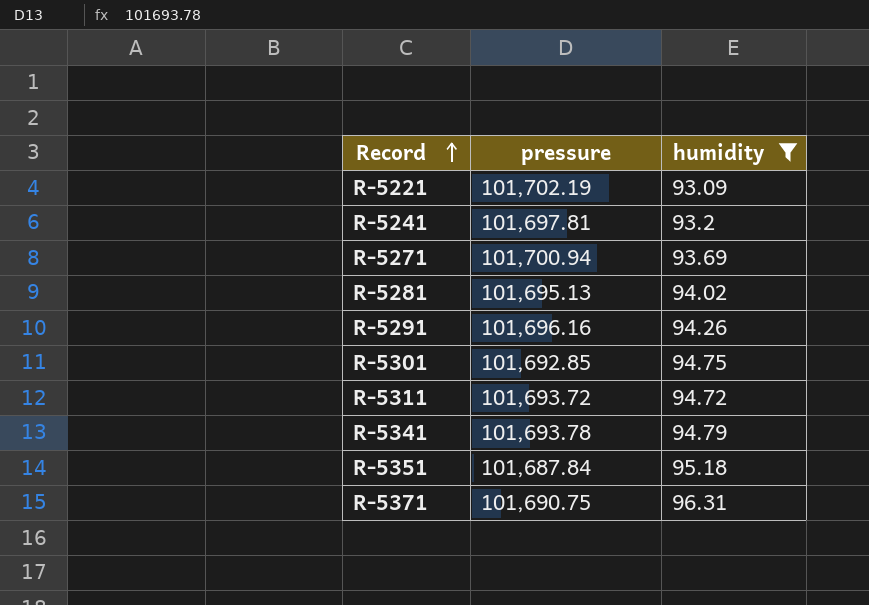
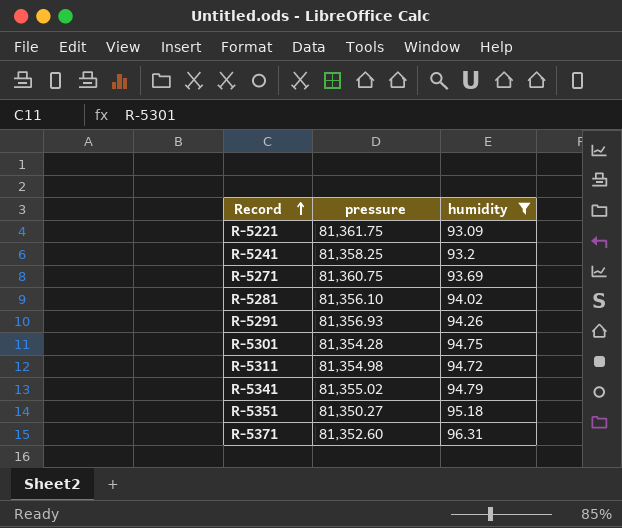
R-5221 | pressure: 101,702.19 -> 81,361.75
R-5241 | pressure: 101,697.81 -> 81,358.25
R-5271 | pressure: 101,700.94 -> 81,360.75
R-5281 | pressure: 101,695.13 -> 81,356.10
R-5291 | pressure: 101,696.16 -> 81,356.93
R-5301 | pressure: 101,692.85 -> 81,354.28
R-5311 | pressure: 101,693.72 -> 81,354.98
R-5341 | pressure: 101,693.78 -> 81,355.02
R-5351 | pressure: 101,687.84 -> 81,350.27
R-5371 | pressure: 101,690.75 -> 81,352.60

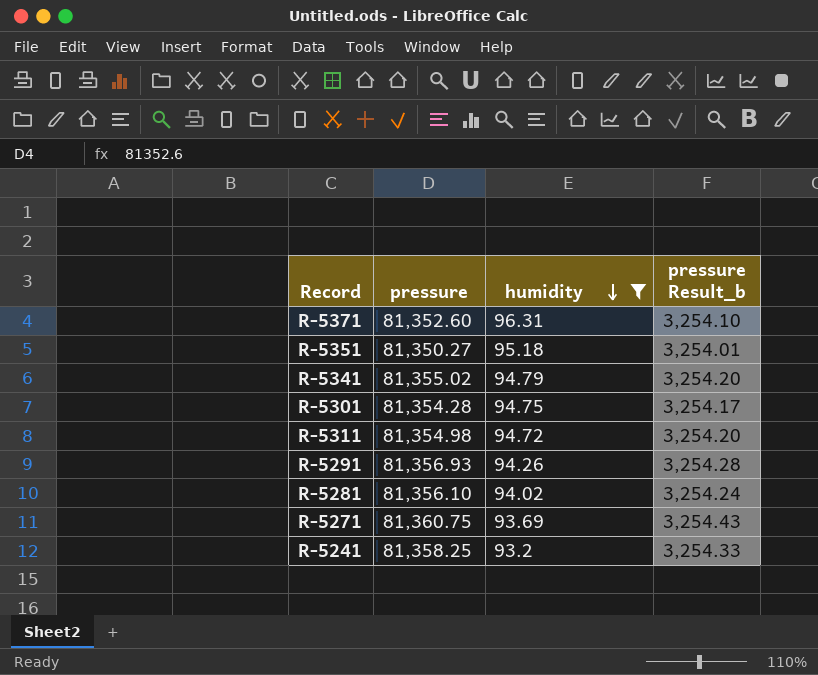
row order: Record ascending -> humidity descending
column pressure Result_b | formula: none -> [pressure] * 0.04
row R-5221: 81,361.75 | 93.09 -> none

